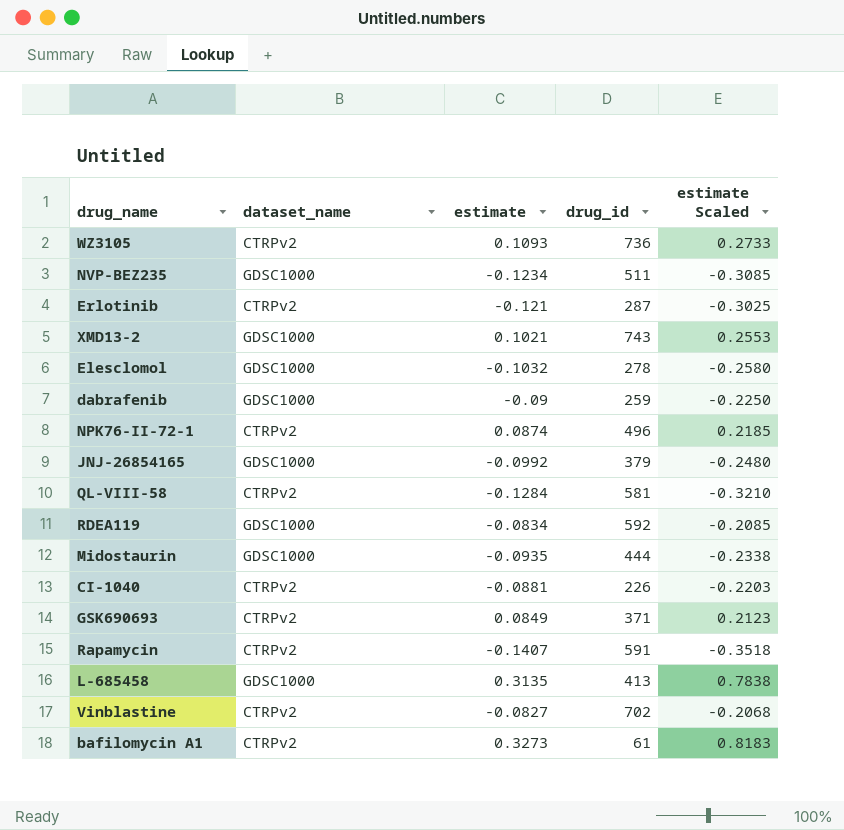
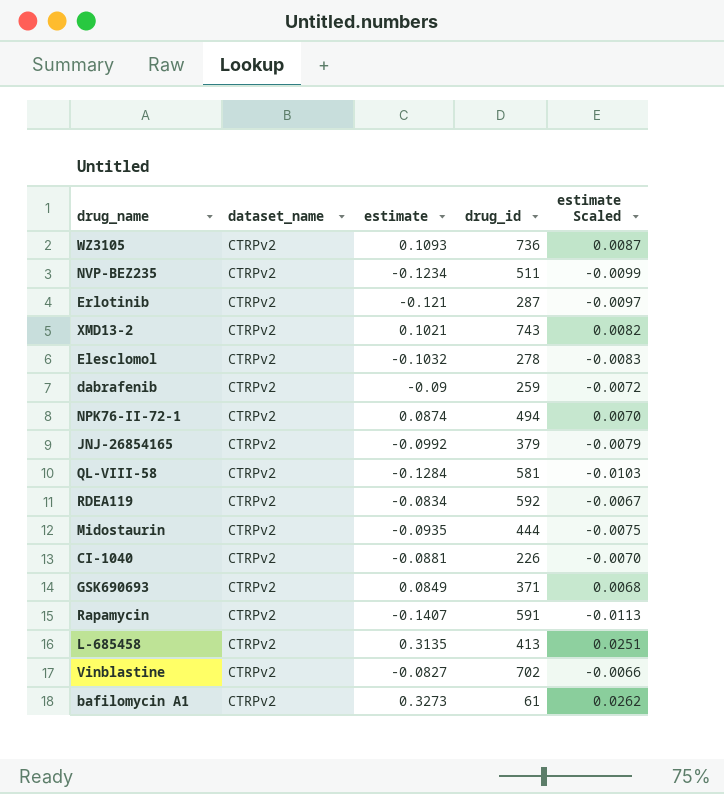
column estimate Scaled | formula: [estimate] * 2.5 -> [estimate] * 0.08
NVP-BEZ235 | dataset_name: GDSC1000 -> CTRPv2
XMD13-2 | dataset_name: GDSC1000 -> CTRPv2
Elesclomol | dataset_name: GDSC1000 -> CTRPv2
dabrafenib | dataset_name: GDSC1000 -> CTRPv2
NPK76-II-72-1 | drug_id: 496 -> 494
JNJ-26854165 | dataset_name: GDSC1000 -> CTRPv2
RDEA119 | dataset_name: GDSC1000 -> CTRPv2
Midostaurin | dataset_name: GDSC1000 -> CTRPv2
L-685458 | dataset_name: GDSC1000 -> CTRPv2

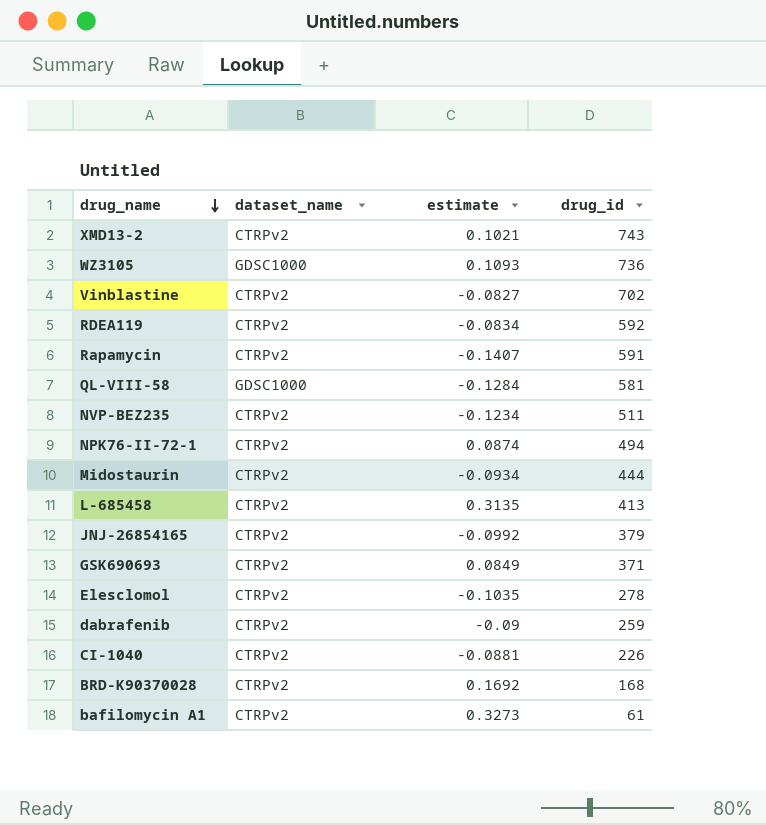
row order: none -> drug_name descending
column estimate Scaled | formula: [estimate] * 0.08 -> none
row Erlotinib: CTRPv2 | -0.121 | 287 | -0.0097 -> none
WZ3105 | dataset_name: CTRPv2 -> GDSC1000
QL-VIII-58 | dataset_name: CTRPv2 -> GDSC1000
Midostaurin | estimate: -0.0935 -> -0.0934
Elesclomol | estimate: -0.1032 -> -0.1035
row BRD-K90370028: none -> CTRPv2 | 0.1692 | 168

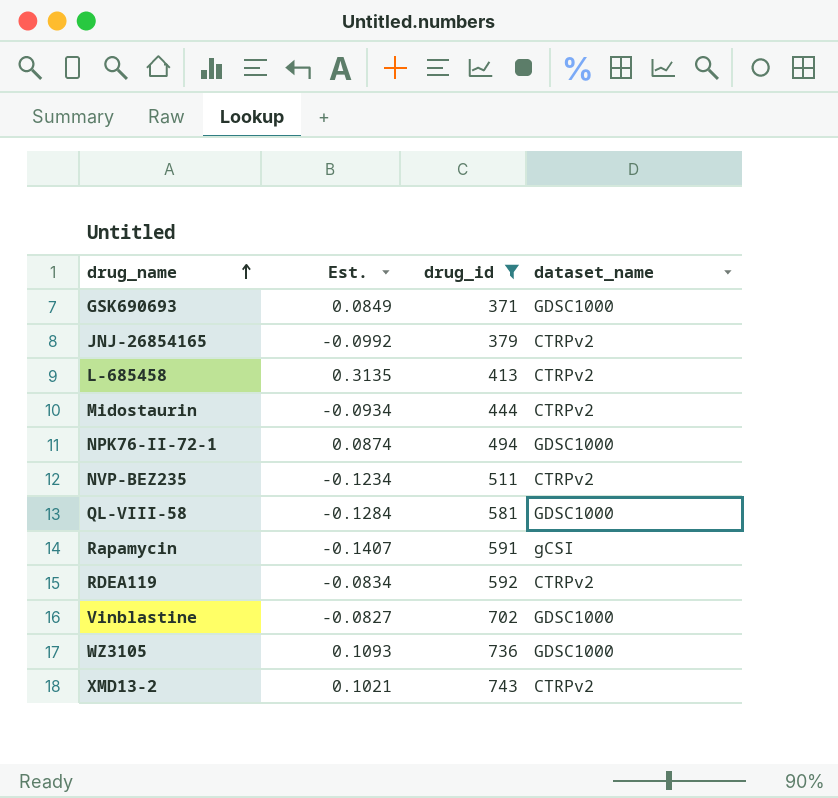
filter: none -> drug_id >= 371
row order: drug_name descending -> drug_name ascending
column name: estimate -> Est.
column dataset_name | position: 2 -> 4
GSK690693 | dataset_name: CTRPv2 -> GDSC1000
NPK76-II-72-1 | dataset_name: CTRPv2 -> GDSC1000
Rapamycin | dataset_name: CTRPv2 -> gCSI
Vinblastine | dataset_name: CTRPv2 -> GDSC1000

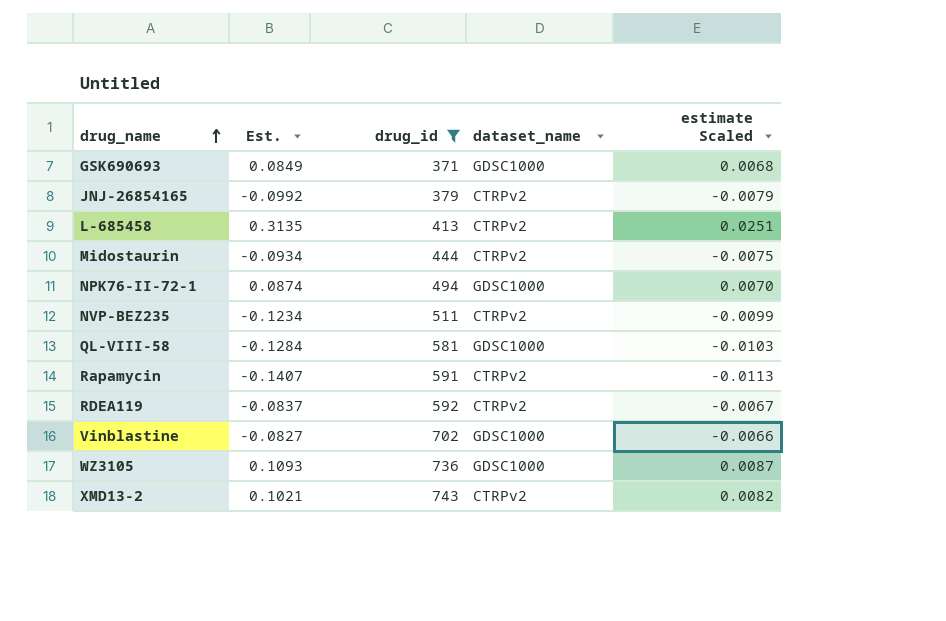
column estimate Scaled | formula: none -> [Est.] * 0.08
Rapamycin | dataset_name: gCSI -> CTRPv2
RDEA119 | Est.: -0.0834 -> -0.0837

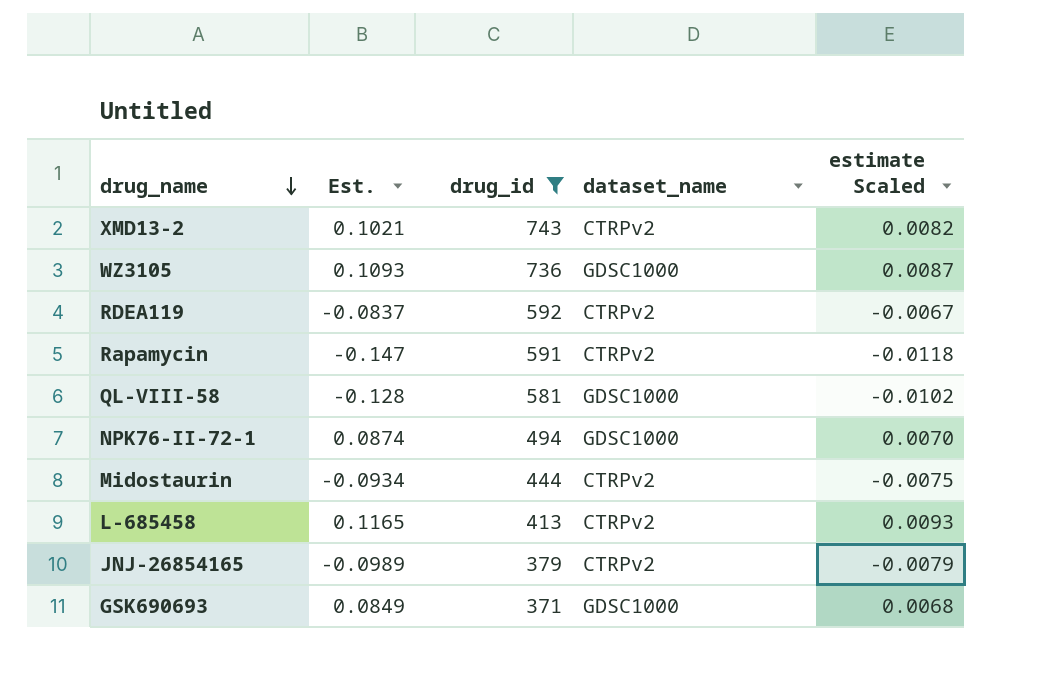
row order: drug_name ascending -> drug_name descending
row NVP-BEZ235: -0.1234 | 511 | CTRPv2 | -0.0099 -> none
row Vinblastine: -0.0827 | 702 | GDSC1000 | -0.0066 -> none
Rapamycin | Est.: -0.1407 -> -0.147
Rapamycin | estimate Scaled: -0.0113 -> -0.0118
QL-VIII-58 | Est.: -0.1284 -> -0.128
QL-VIII-58 | estimate Scaled: -0.0103 -> -0.0102
L-685458 | Est.: 0.3135 -> 0.1165
L-685458 | estimate Scaled: 0.0251 -> 0.0093
JNJ-26854165 | Est.: -0.0992 -> -0.0989

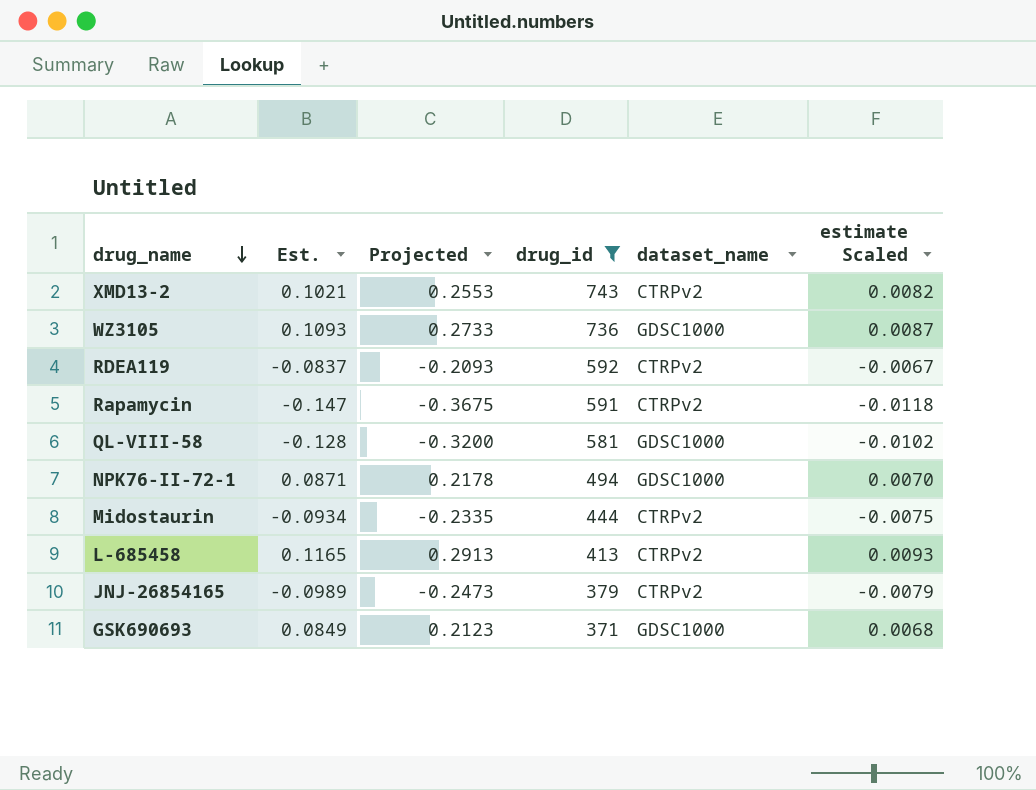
column Projected | formula: none -> [Est.] * 2.5
NPK76-II-72-1 | Est.: 0.0874 -> 0.0871

